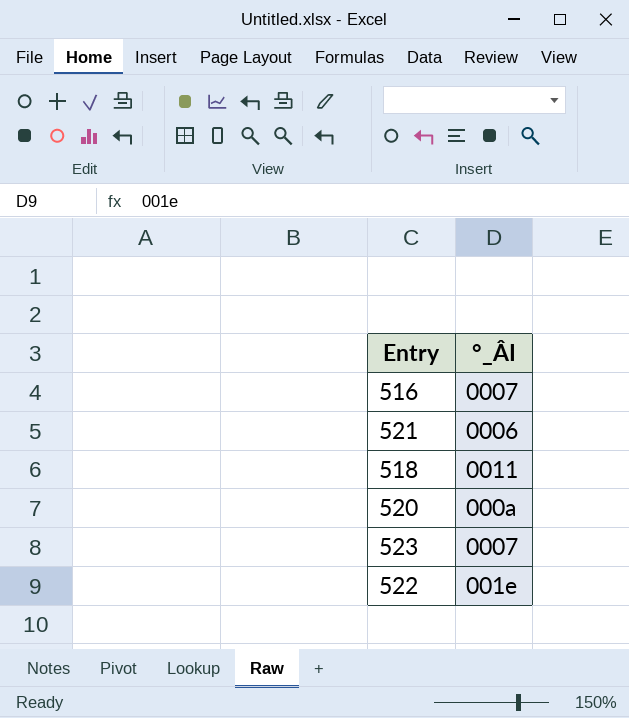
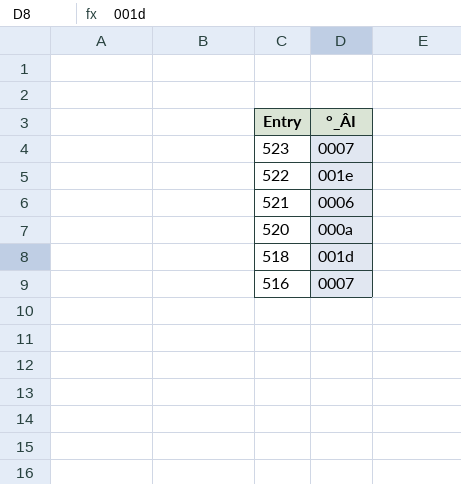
row order: none -> Entry descending
518 | °_ÂI: 0011 -> 001d

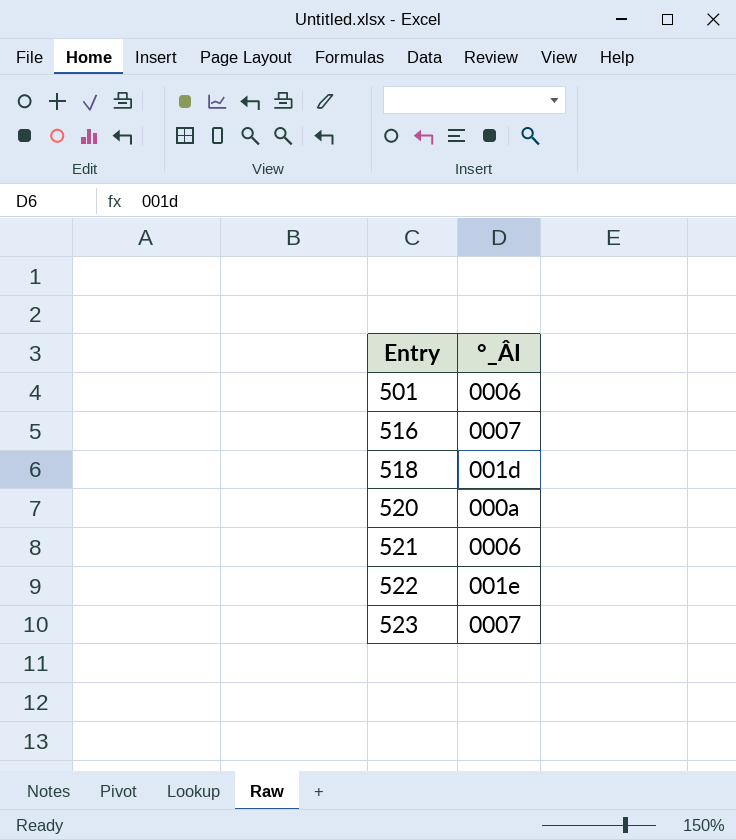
row order: Entry descending -> Entry ascending
row 501: none -> 0006

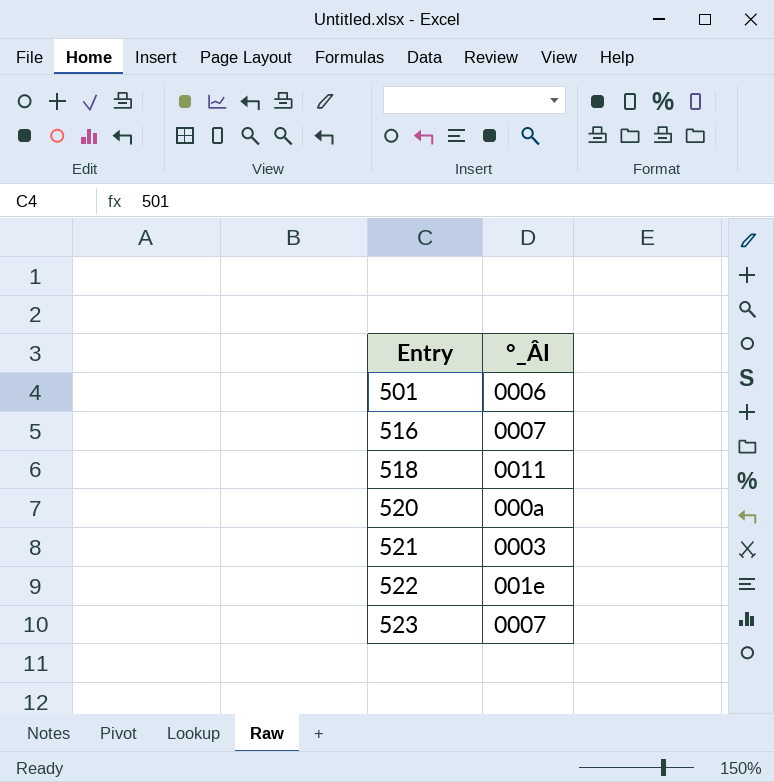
518 | °_ÂI: 001d -> 0011
521 | °_ÂI: 0006 -> 0003

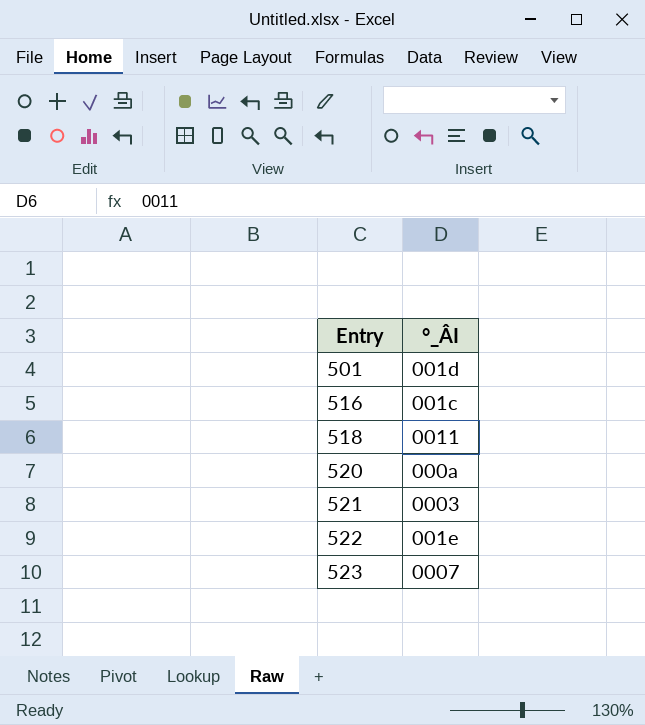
501 | °_ÂI: 0006 -> 001d
516 | °_ÂI: 0007 -> 001c

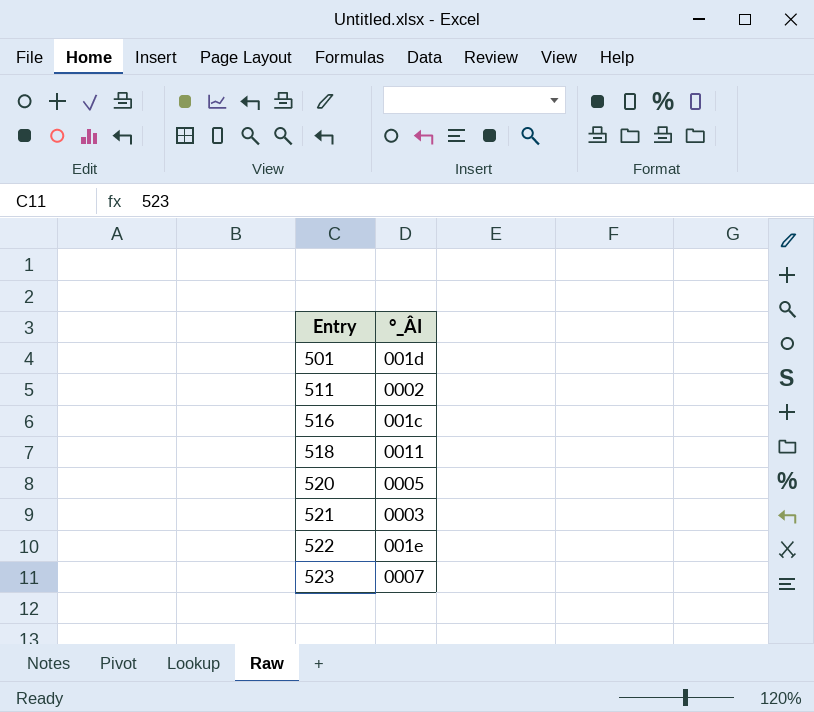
row 511: none -> 0002
520 | °_ÂI: 000a -> 0005

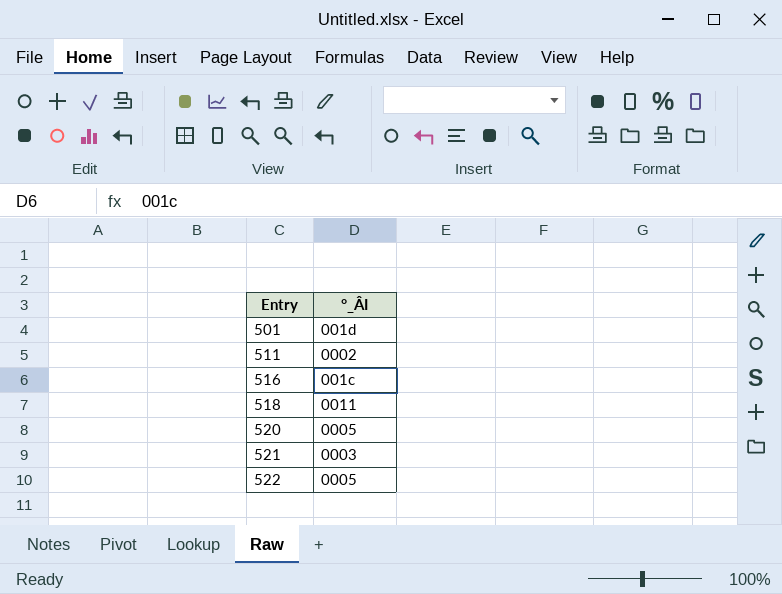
row 523: 0007 -> none
522 | °_ÂI: 001e -> 0005

